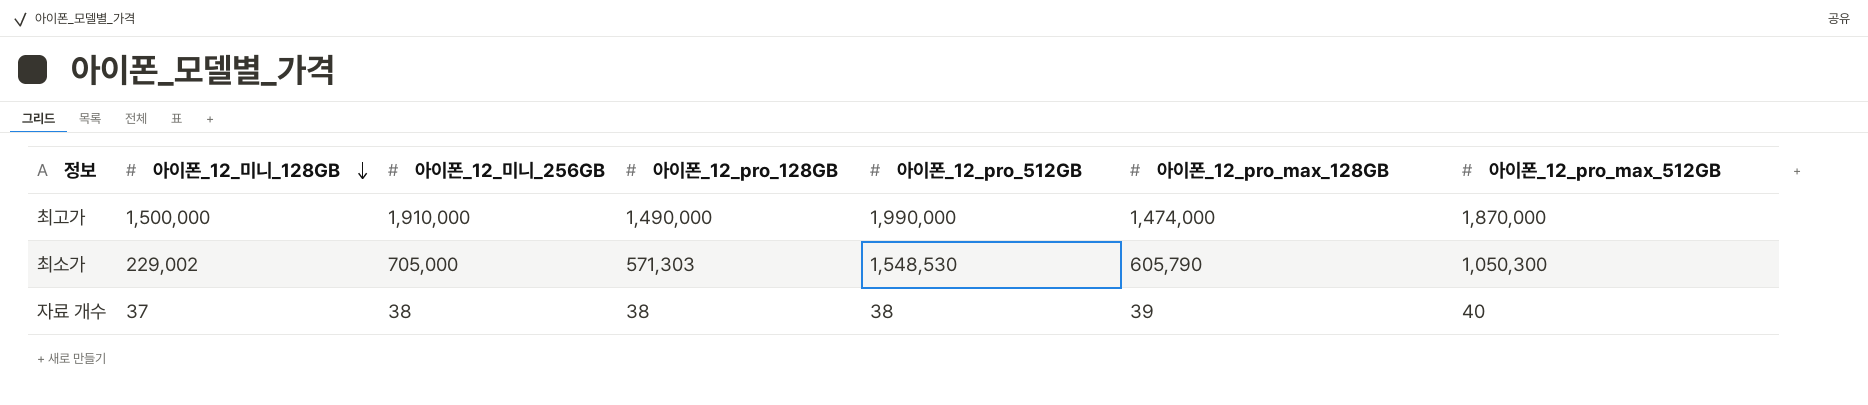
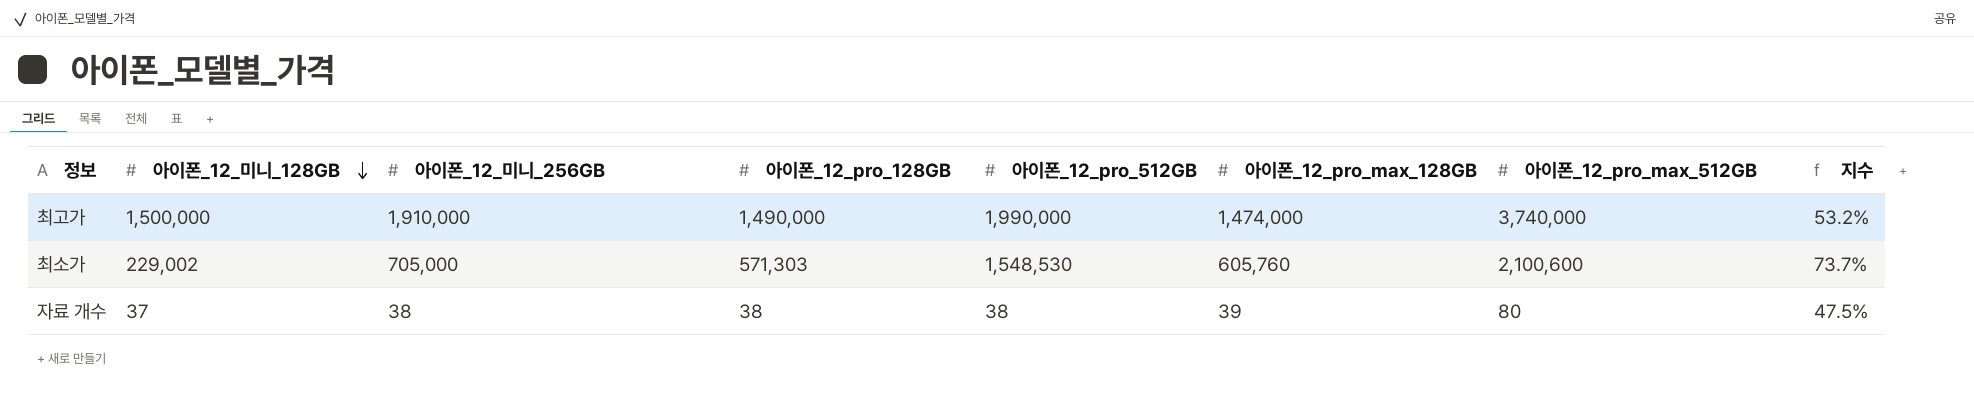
column 지수 | formula: none -> [아이폰_12_pro_512GB] / [아이폰_12_pro_max_512GB]
최고가 | 아이폰_12_pro_max_512GB: 1,870,000 -> 3,740,000
최소가 | 아이폰_12_pro_max_128GB: 605,790 -> 605,760
최소가 | 아이폰_12_pro_max_512GB: 1,050,300 -> 2,100,600
자료 개수 | 아이폰_12_pro_max_512GB: 40 -> 80

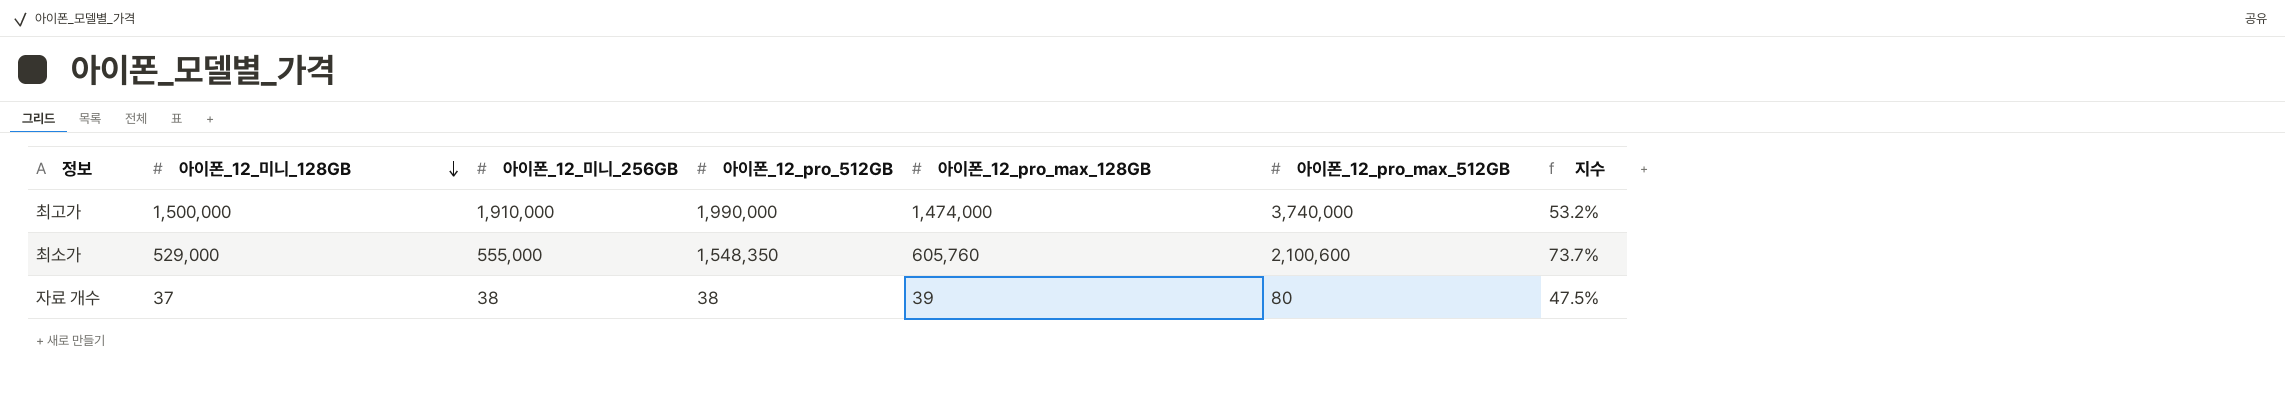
column 아이폰_12_pro_128GB | position: 4 -> none
최소가 | 아이폰_12_미니_128GB: 229,002 -> 529,000
최소가 | 아이폰_12_미니_256GB: 705,000 -> 555,000
최소가 | 아이폰_12_pro_512GB: 1,548,530 -> 1,548,350

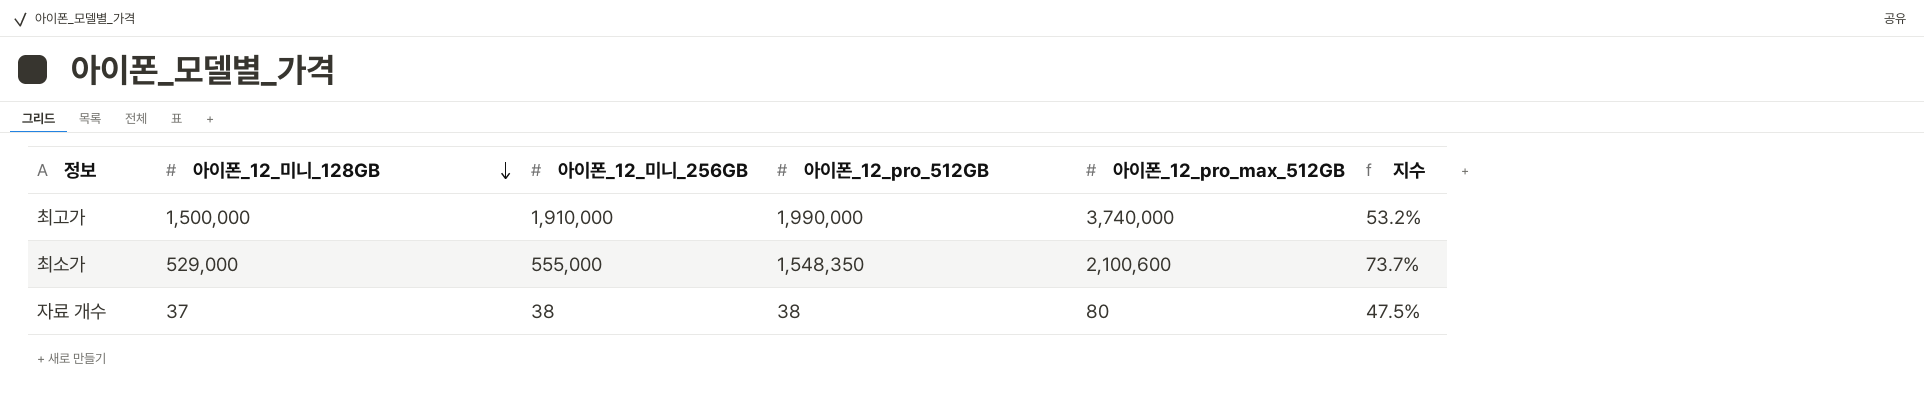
column 아이폰_12_pro_max_128GB | position: 5 -> none

